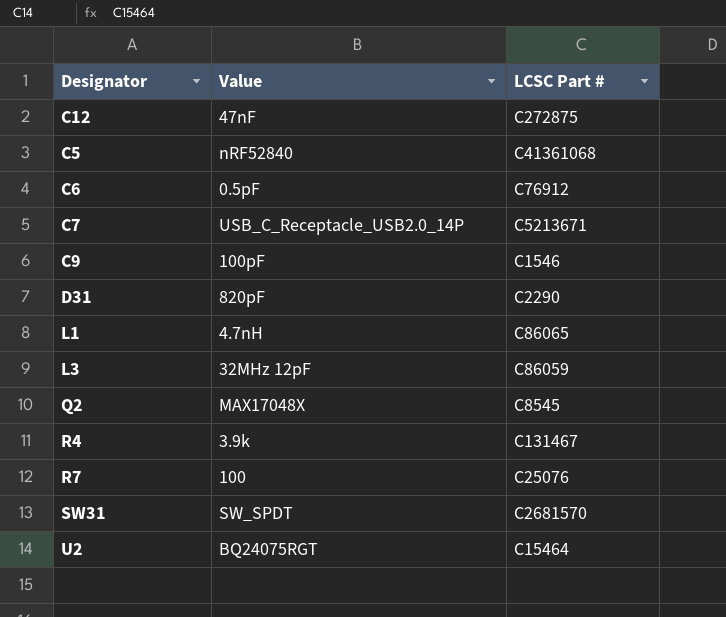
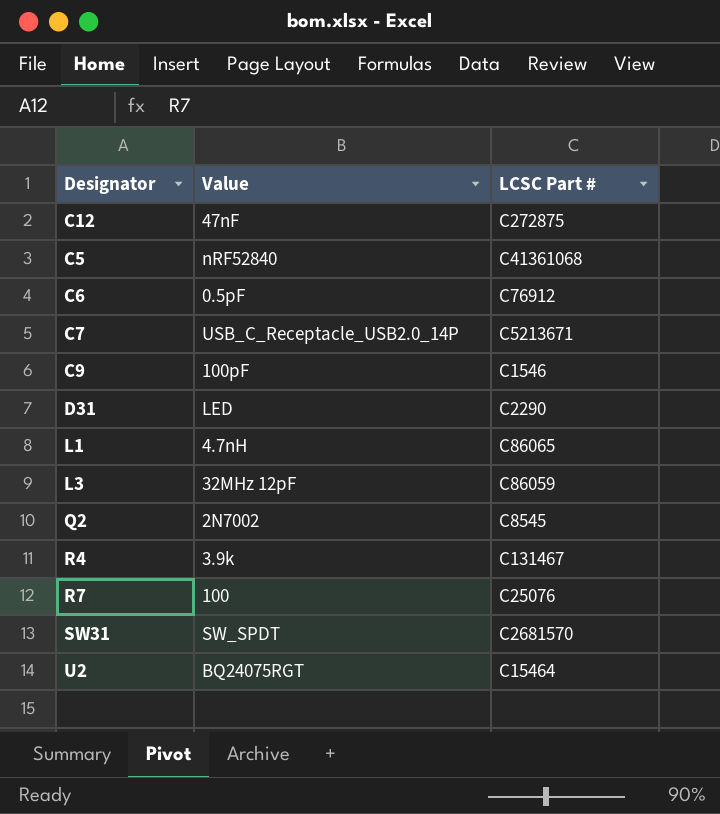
D31 | Value: 820pF -> LED
Q2 | Value: MAX17048X -> 2N7002

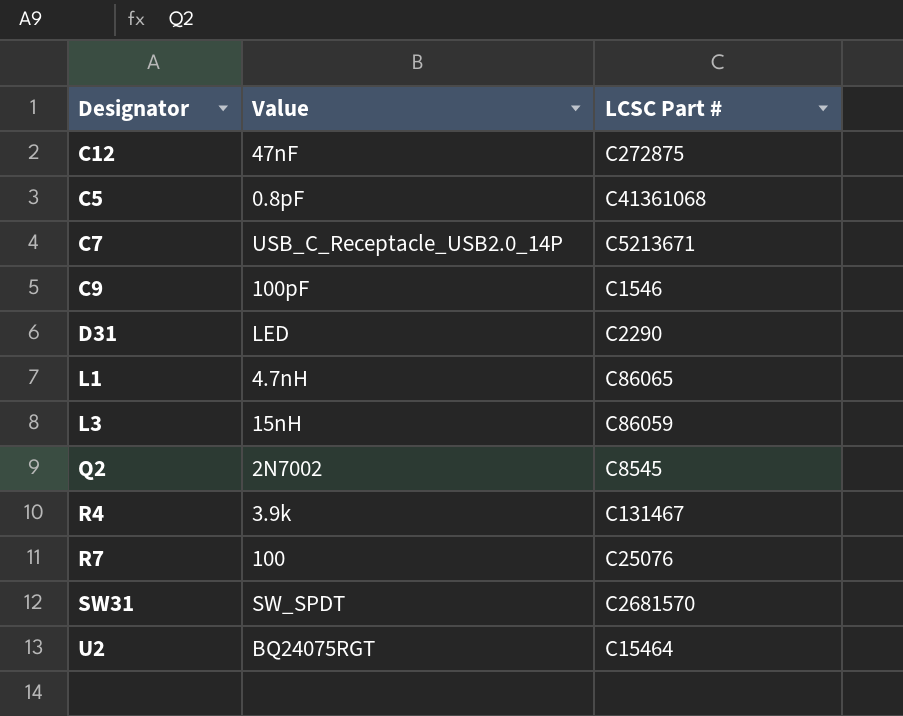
row C6: 0.5pF | C76912 -> none
C5 | Value: nRF52840 -> 0.8pF
L3 | Value: 32MHz 12pF -> 15nH

